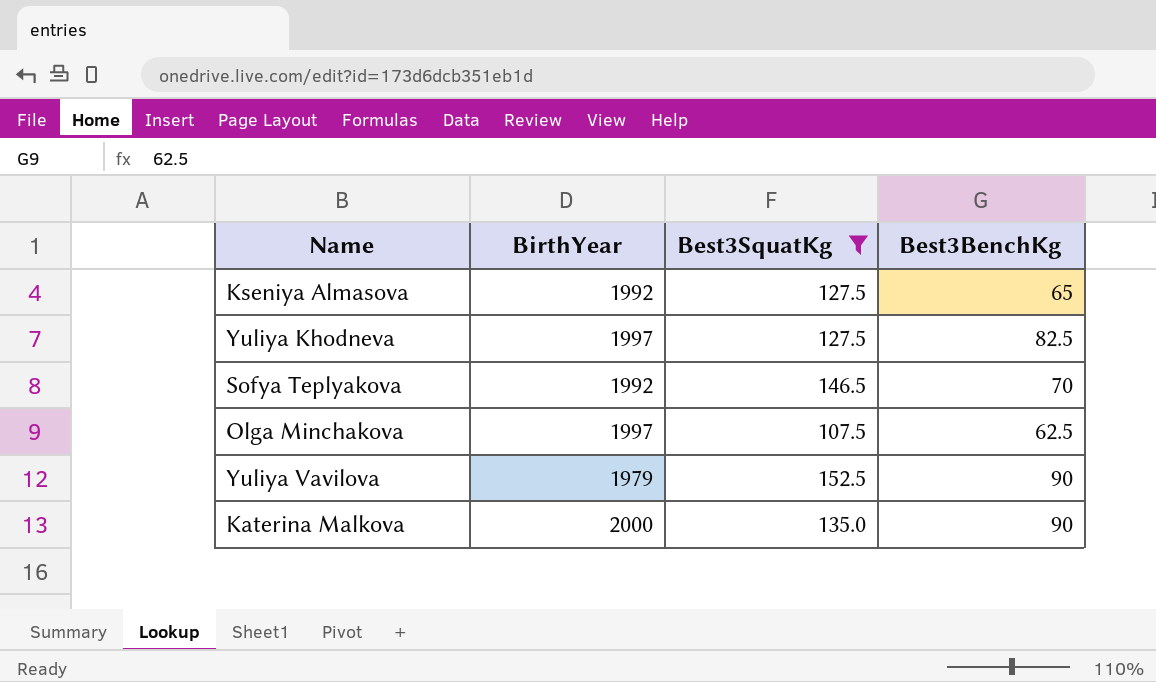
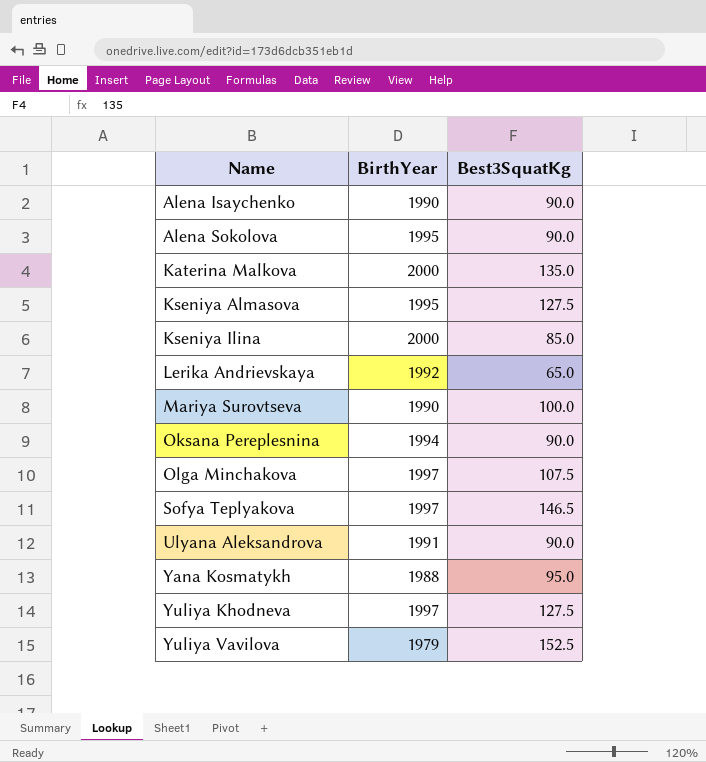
filter: Best3SquatKg >= 107.5 -> none
row order: none -> Name ascending
column Best3BenchKg | position: 4 -> none
Kseniya Almasova | BirthYear: 1992 -> 1995
Sofya Teplyakova | BirthYear: 1992 -> 1997

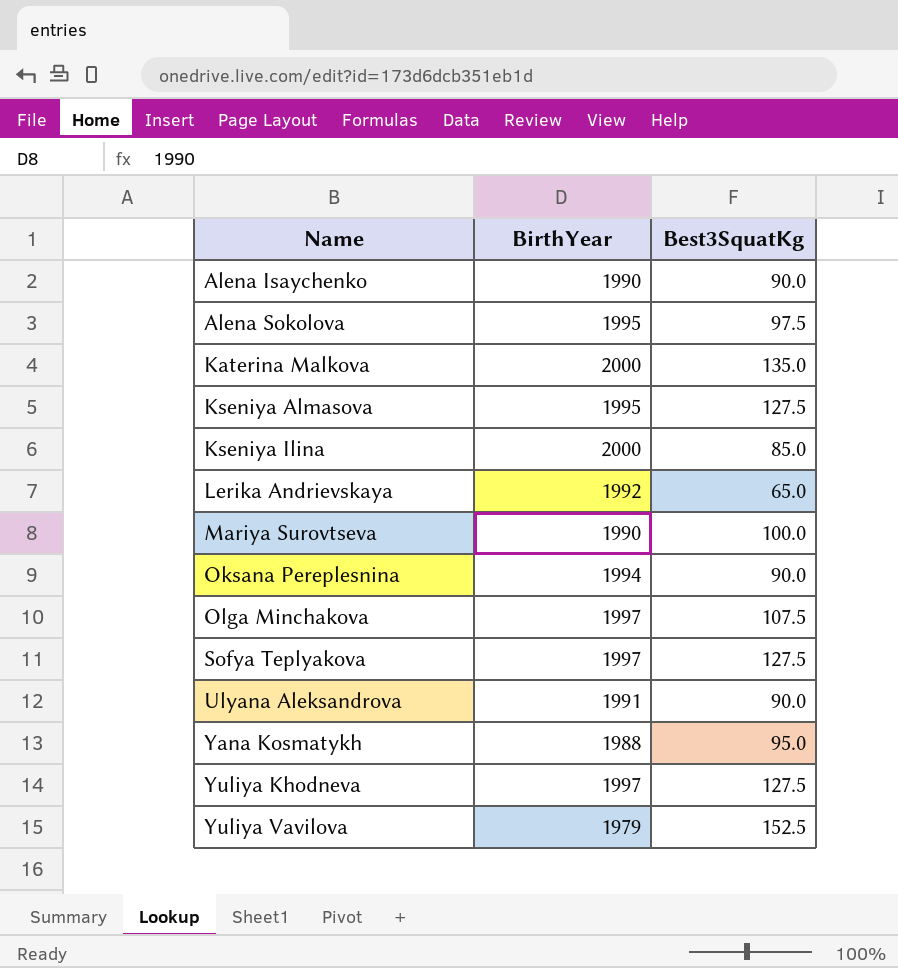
Alena Sokolova | Best3SquatKg: 90.0 -> 97.5
Sofya Teplyakova | Best3SquatKg: 146.5 -> 127.5

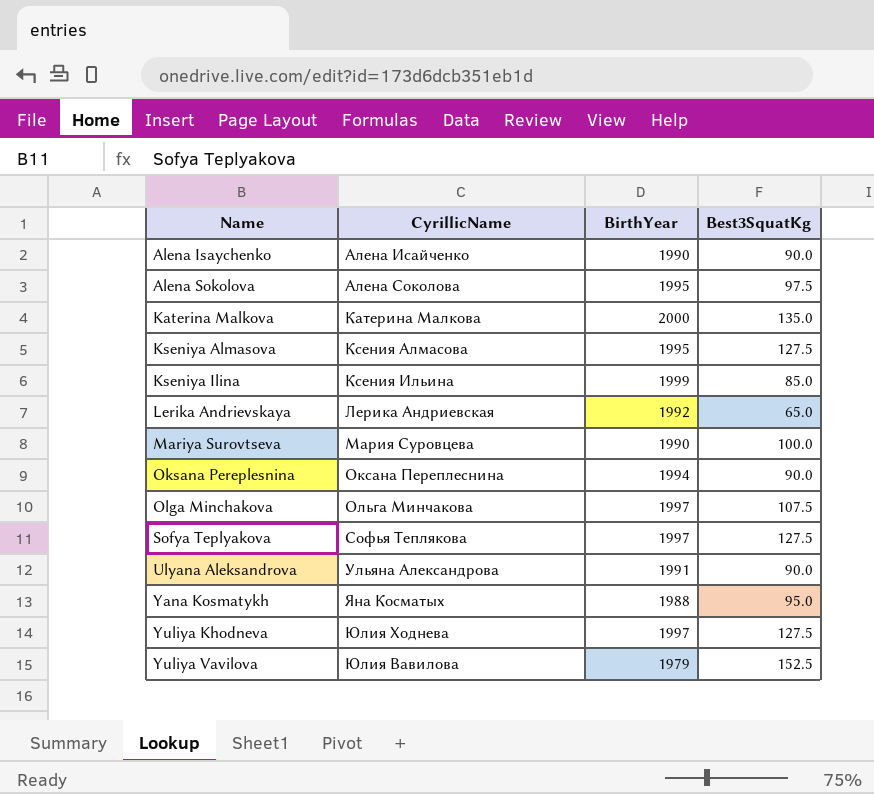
column CyrillicName | position: none -> 2
Kseniya Ilina | BirthYear: 2000 -> 1999

